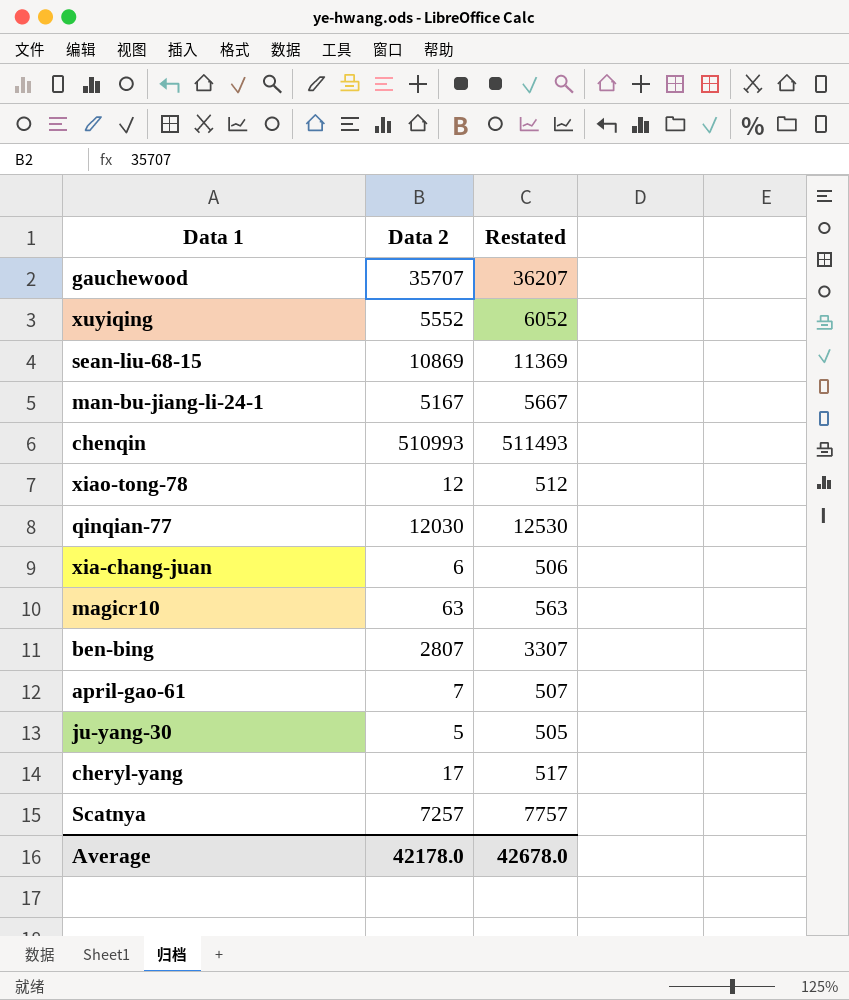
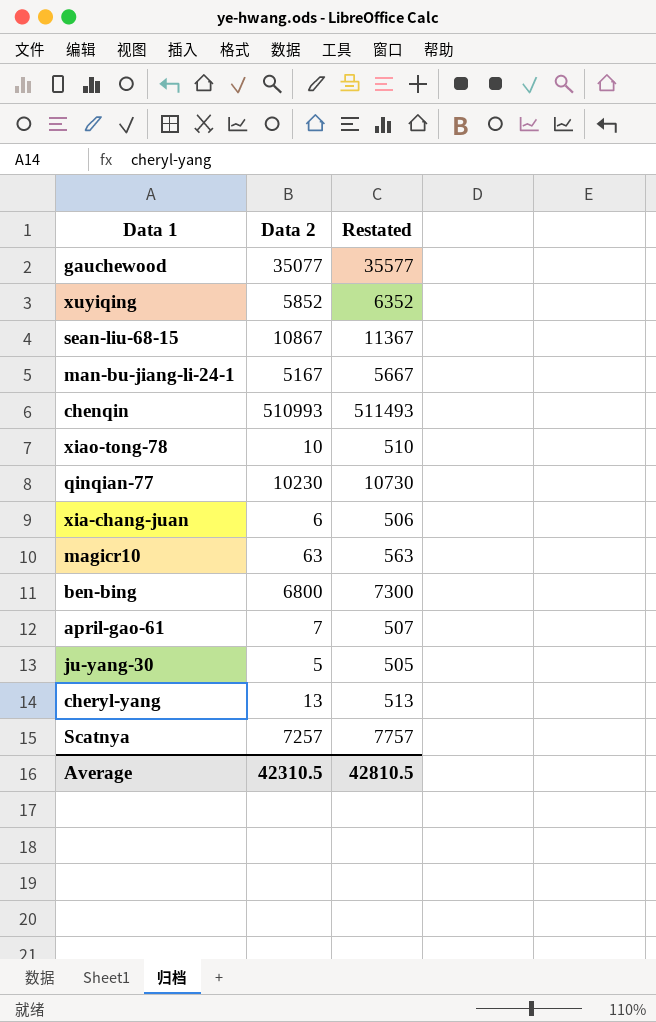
gauchewood | Data 2: 35707 -> 35077
gauchewood | Restated: 36207 -> 35577
xuyiqing | Data 2: 5552 -> 5852
xuyiqing | Restated: 6052 -> 6352
sean-liu-68-15 | Data 2: 10869 -> 10867
sean-liu-68-15 | Restated: 11369 -> 11367
xiao-tong-78 | Data 2: 12 -> 10
xiao-tong-78 | Restated: 512 -> 510
qinqian-77 | Data 2: 12030 -> 10230
qinqian-77 | Restated: 12530 -> 10730
ben-bing | Data 2: 2807 -> 6800
ben-bing | Restated: 3307 -> 7300
cheryl-yang | Data 2: 17 -> 13
cheryl-yang | Restated: 517 -> 513
Average | Data 2: 42178.0 -> 42310.5
Average | Restated: 42678.0 -> 42810.5

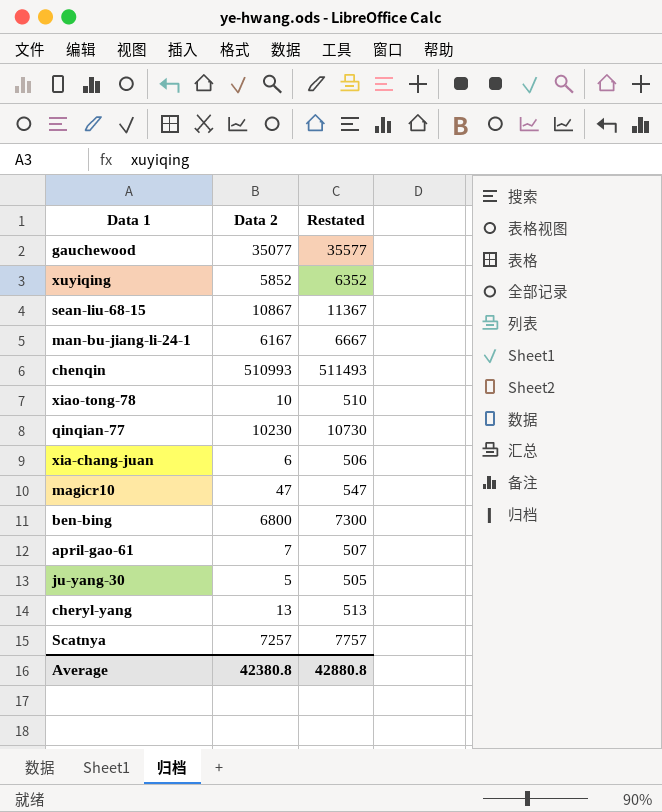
man-bu-jiang-li-24-1 | Data 2: 5167 -> 6167
man-bu-jiang-li-24-1 | Restated: 5667 -> 6667
magicr10 | Data 2: 63 -> 47
magicr10 | Restated: 563 -> 547
Average | Data 2: 42310.5 -> 42380.8
Average | Restated: 42810.5 -> 42880.8

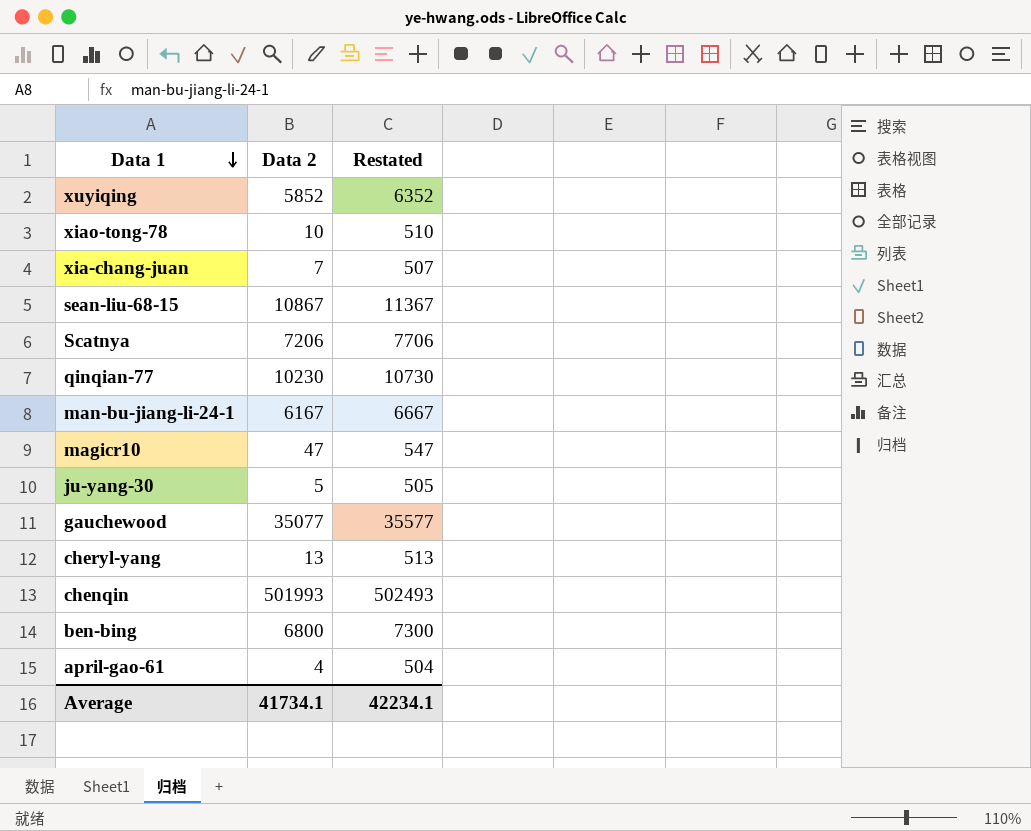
row order: none -> Data 1 descending
xia-chang-juan | Data 2: 6 -> 7
xia-chang-juan | Restated: 506 -> 507
Scatnya | Data 2: 7257 -> 7206
Scatnya | Restated: 7757 -> 7706
chenqin | Data 2: 510993 -> 501993
chenqin | Restated: 511493 -> 502493
april-gao-61 | Data 2: 7 -> 4
april-gao-61 | Restated: 507 -> 504
Average | Data 2: 42380.8 -> 41734.1
Average | Restated: 42880.8 -> 42234.1

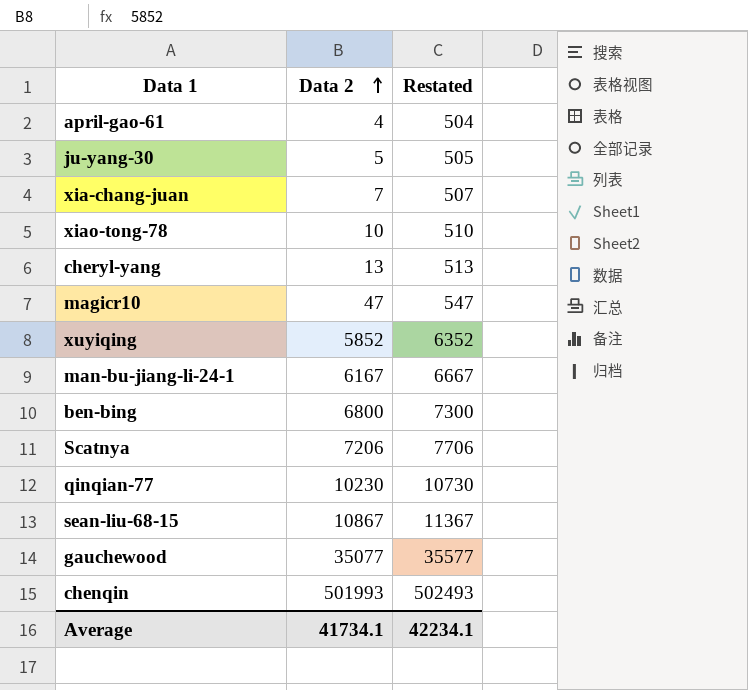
row order: Data 1 descending -> Data 2 ascending

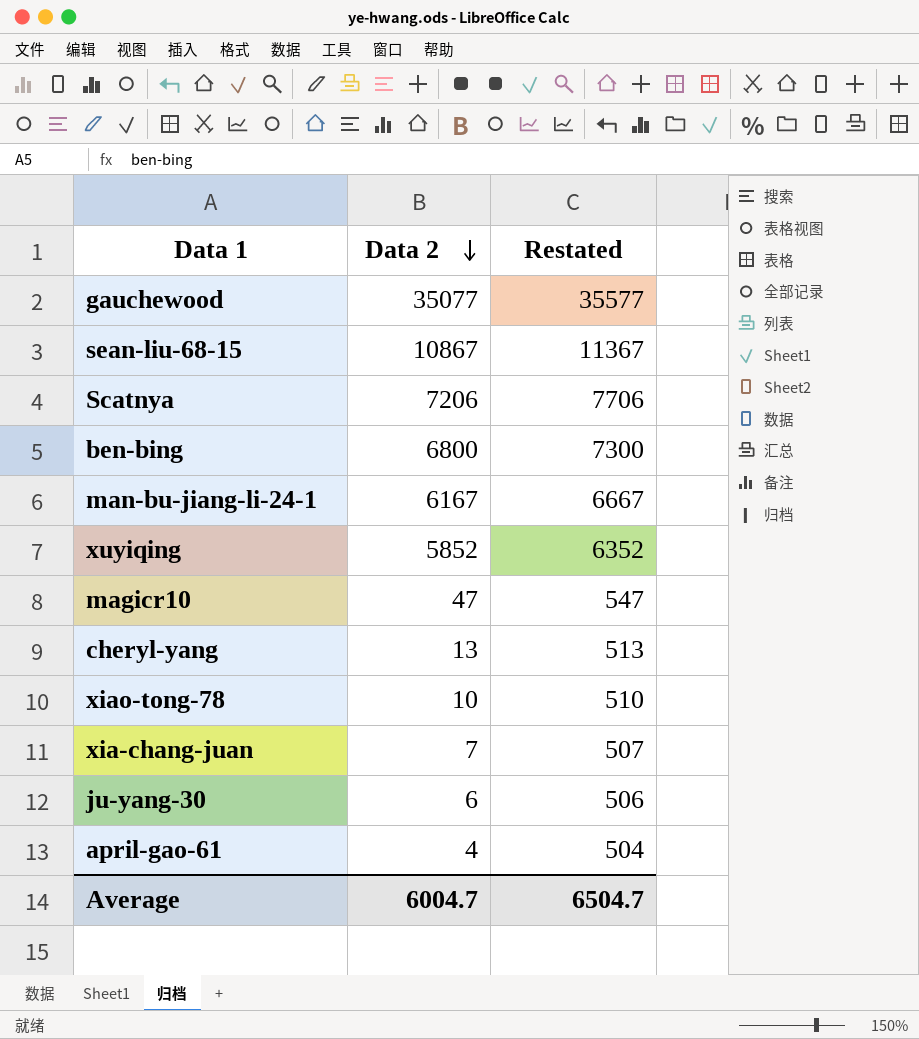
row order: Data 2 ascending -> Data 2 descending
row qinqian-77: 10230 | 10730 -> none
row chenqin: 501993 | 502493 -> none
ju-yang-30 | Data 2: 5 -> 6
ju-yang-30 | Restated: 505 -> 506
Average | Data 2: 41734.1 -> 6004.7
Average | Restated: 42234.1 -> 6504.7

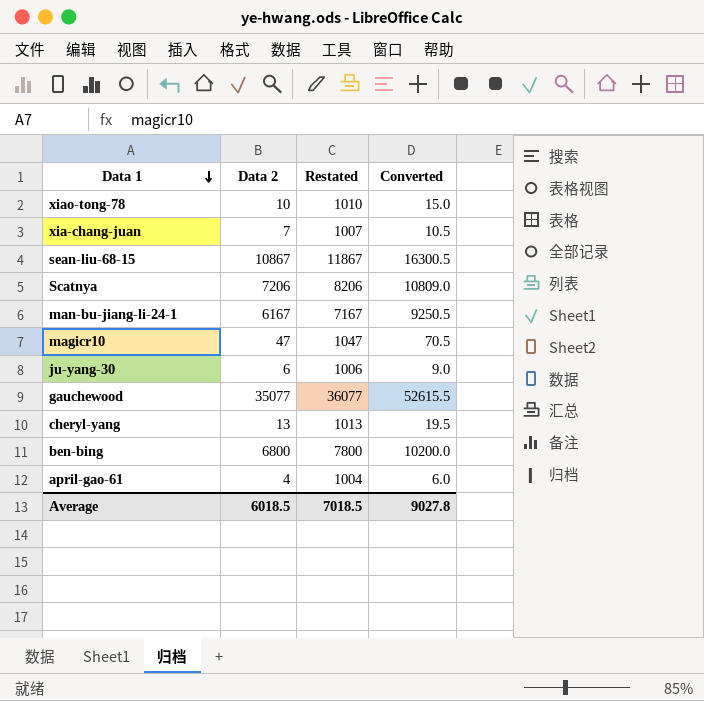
row order: Data 2 descending -> Data 1 descending
column Restated | formula: [Data 2] + 500 -> [Data 2] + 1000
column Converted | formula: none -> [Data 2] * 1.5
row xuyiqing: 5852 | 6352 -> none
Average | Data 2: 6004.7 -> 6018.5
Average | Restated: 6504.7 -> 7018.5

